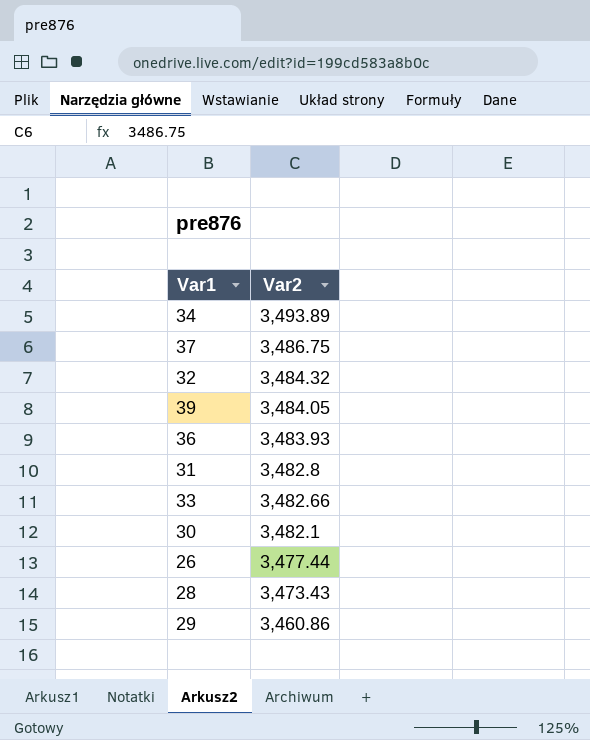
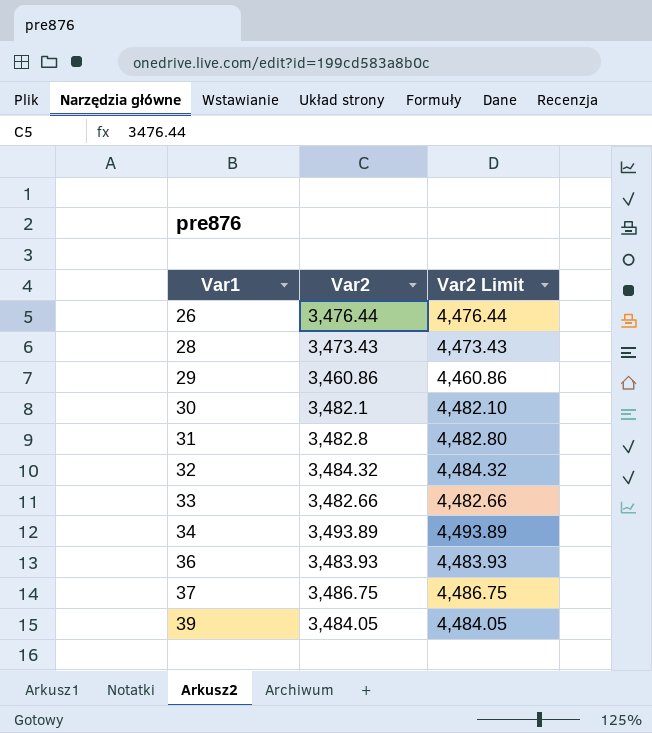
row order: Var2 descending -> Var1 ascending
column Var2 Limit | formula: none -> [Var2] + 1000
26 | Var2: 3,477.44 -> 3,476.44

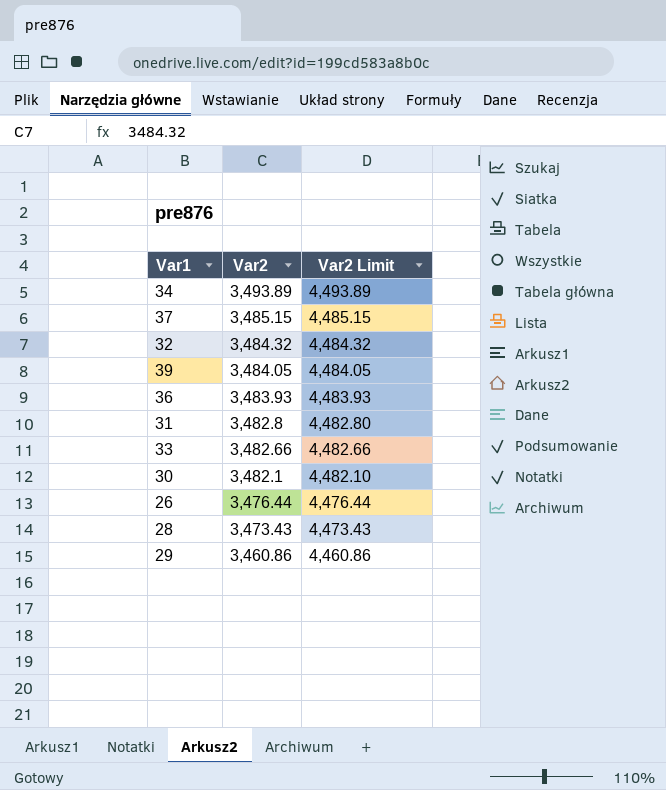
row order: Var1 ascending -> Var2 descending
37 | Var2: 3,486.75 -> 3,485.15
37 | Var2 Limit: 4,486.75 -> 4,485.15

